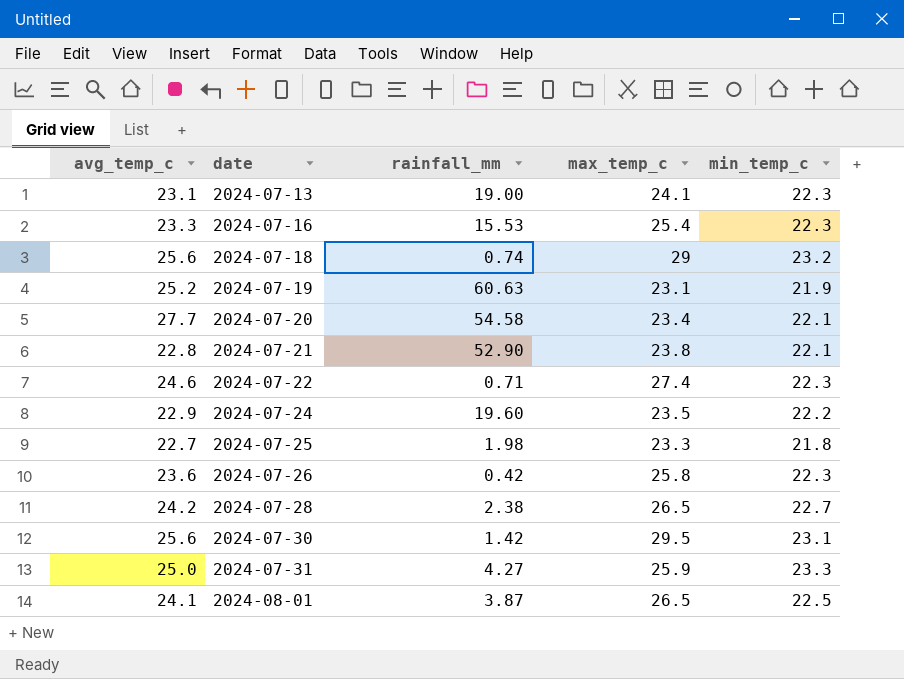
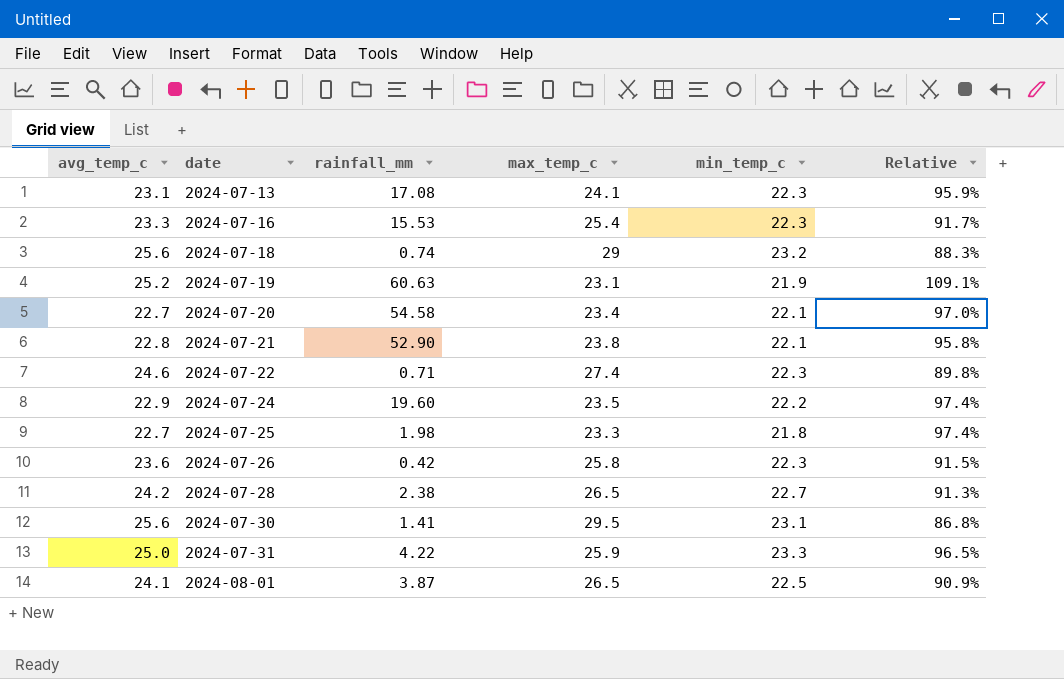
column Relative | formula: none -> [avg_temp_c] / [max_temp_c]
2024-07-13 | rainfall_mm: 19.00 -> 17.08
2024-07-20 | avg_temp_c: 27.7 -> 22.7
2024-07-30 | rainfall_mm: 1.42 -> 1.41
2024-07-31 | rainfall_mm: 4.27 -> 4.22

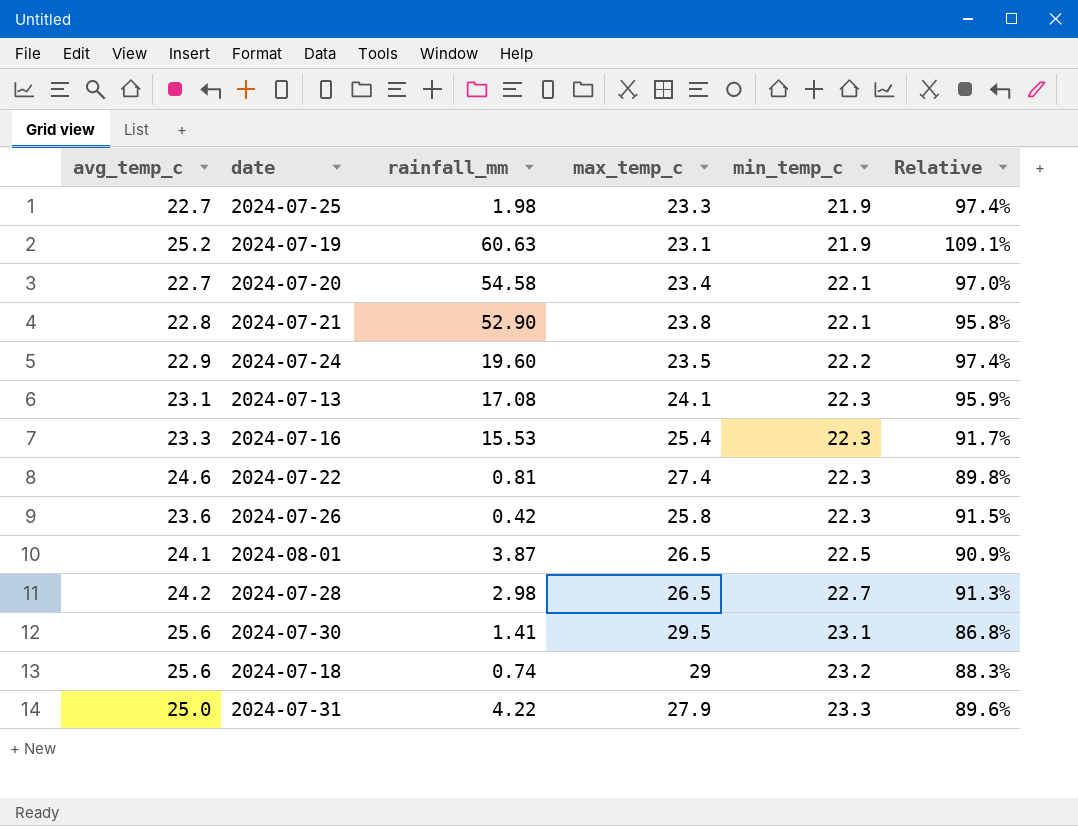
row order: date ascending -> min_temp_c ascending
2024-07-25 | min_temp_c: 21.8 -> 21.9
2024-07-22 | rainfall_mm: 0.71 -> 0.81
2024-07-28 | rainfall_mm: 2.38 -> 2.98
2024-07-31 | max_temp_c: 25.9 -> 27.9
2024-07-31 | Relative: 96.5% -> 89.6%

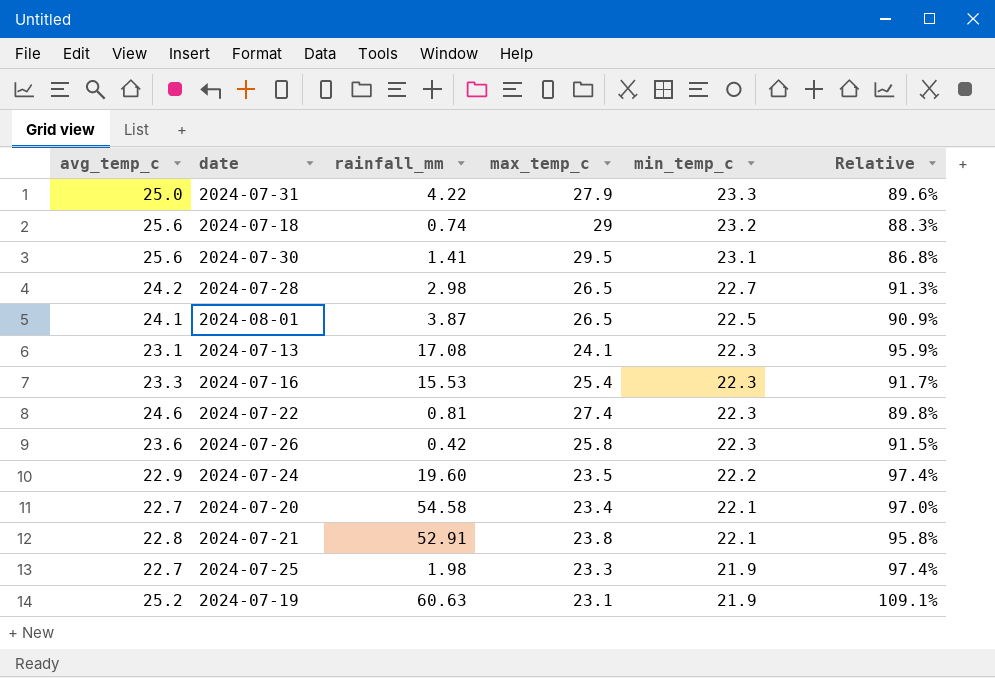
row order: min_temp_c ascending -> min_temp_c descending
2024-07-21 | rainfall_mm: 52.90 -> 52.91

